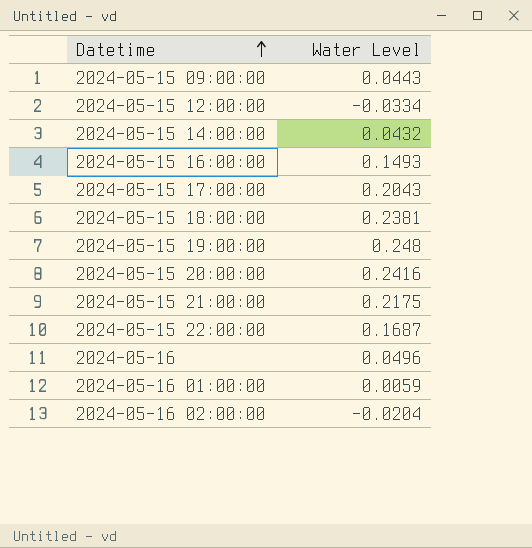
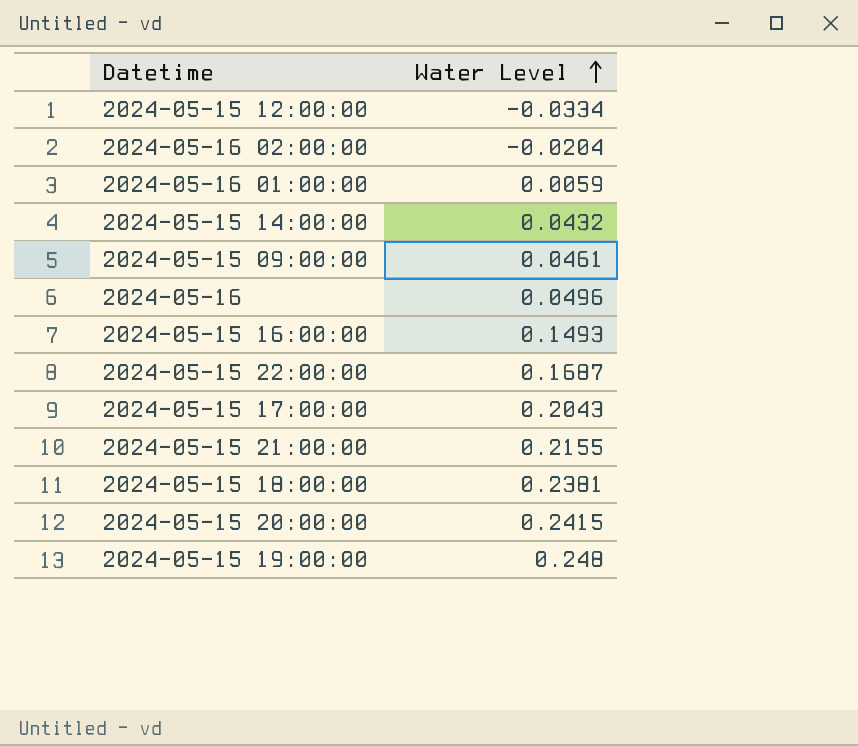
row order: Datetime ascending -> Water Level ascending
2024-05-15 09:00:00 | Water Level: 0.0443 -> 0.0461
2024-05-15 21:00:00 | Water Level: 0.2175 -> 0.2155
2024-05-15 20:00:00 | Water Level: 0.2416 -> 0.2415

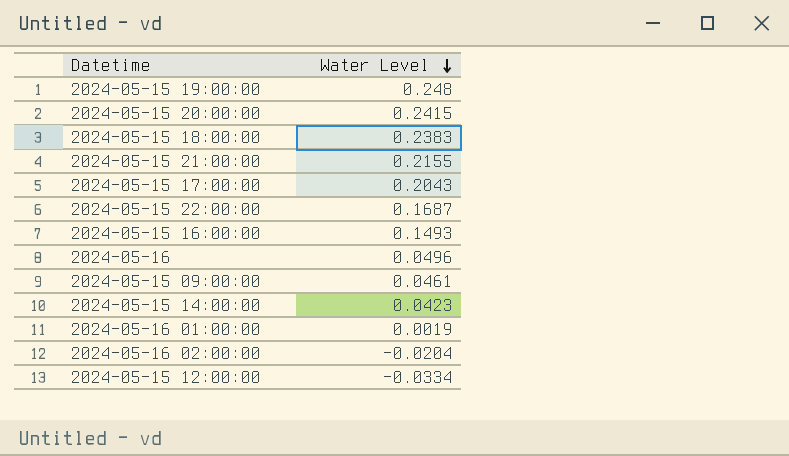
row order: Water Level ascending -> Water Level descending
2024-05-15 18:00:00 | Water Level: 0.2381 -> 0.2383
2024-05-15 14:00:00 | Water Level: 0.0432 -> 0.0423
2024-05-16 01:00:00 | Water Level: 0.0059 -> 0.0019

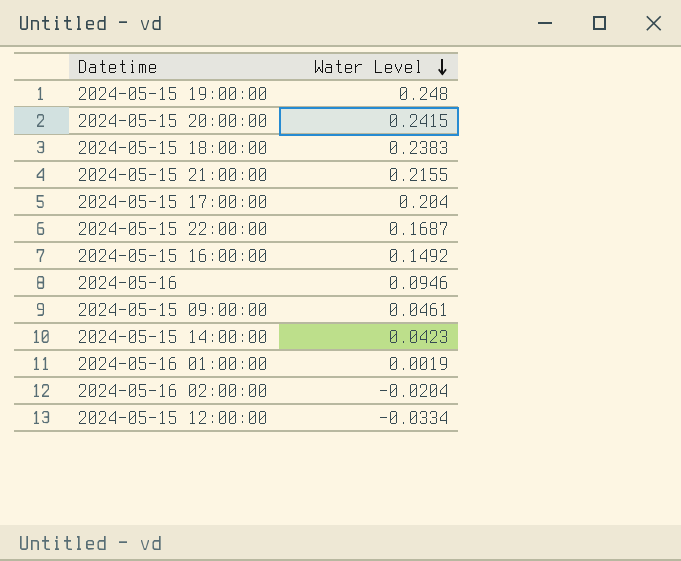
2024-05-15 17:00:00 | Water Level: 0.2043 -> 0.204
2024-05-15 16:00:00 | Water Level: 0.1493 -> 0.1492
2024-05-16 | Water Level: 0.0496 -> 0.0946

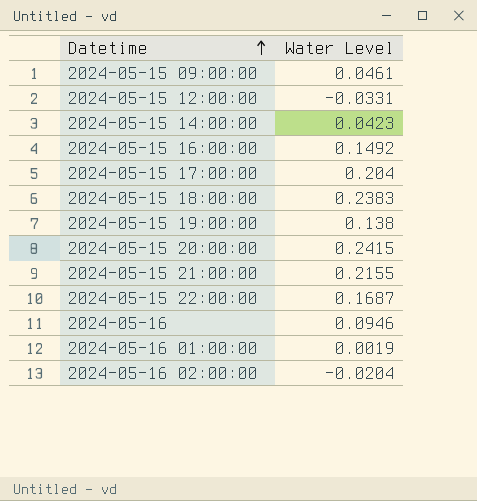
row order: Water Level descending -> Datetime ascending
2024-05-15 12:00:00 | Water Level: -0.0334 -> -0.0331
2024-05-15 19:00:00 | Water Level: 0.248 -> 0.138

